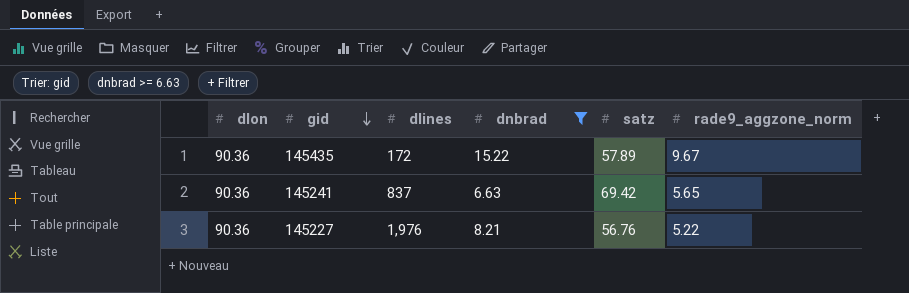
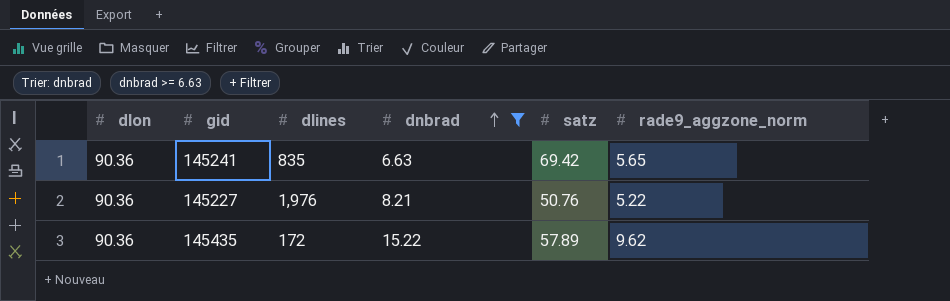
row order: gid descending -> dnbrad ascending
145241 | dlines: 837 -> 835
145227 | satz: 56.76 -> 50.76
145435 | rade9_aggzone_norm: 9.67 -> 9.62

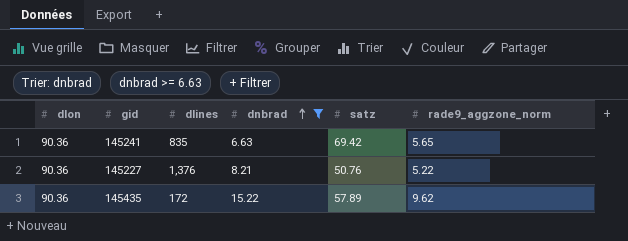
145227 | dlines: 1,976 -> 1,376

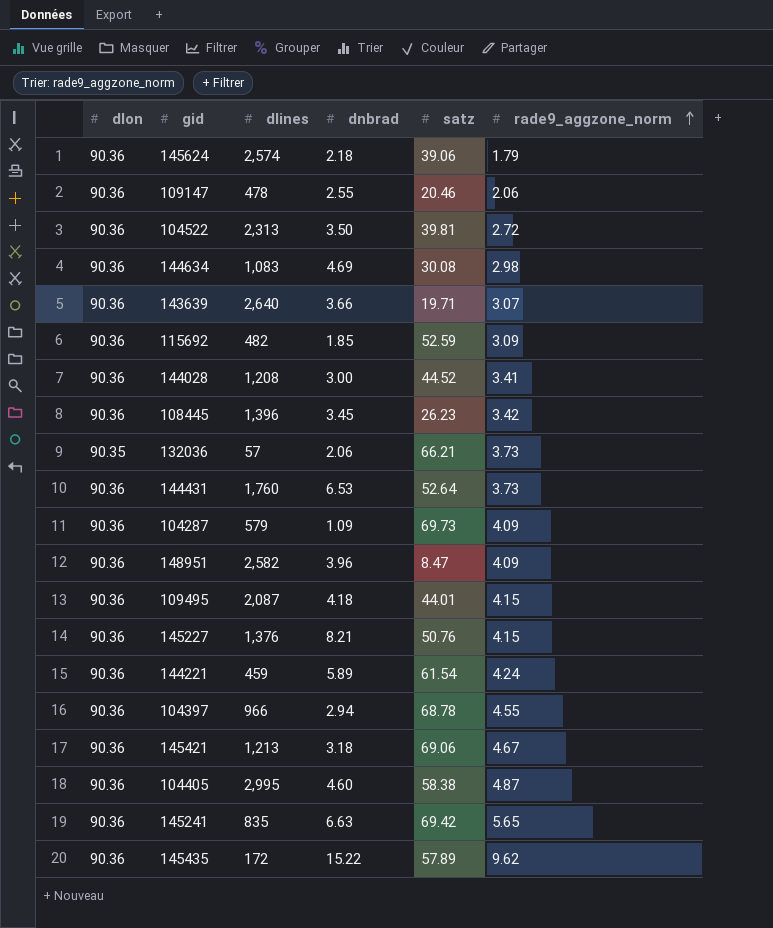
filter: dnbrad >= 6.63 -> none
row order: dnbrad ascending -> rade9_aggzone_norm ascending
145227 | rade9_aggzone_norm: 5.22 -> 4.15

